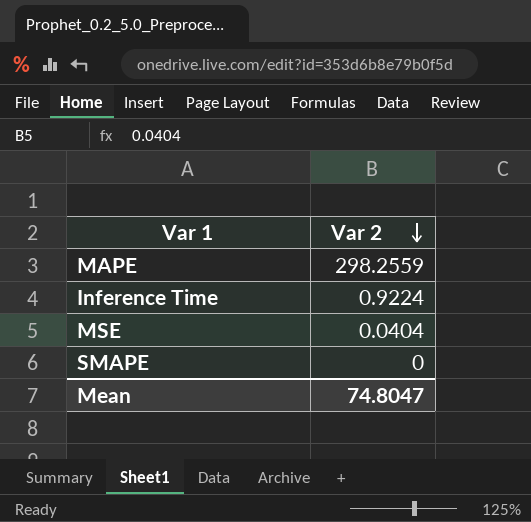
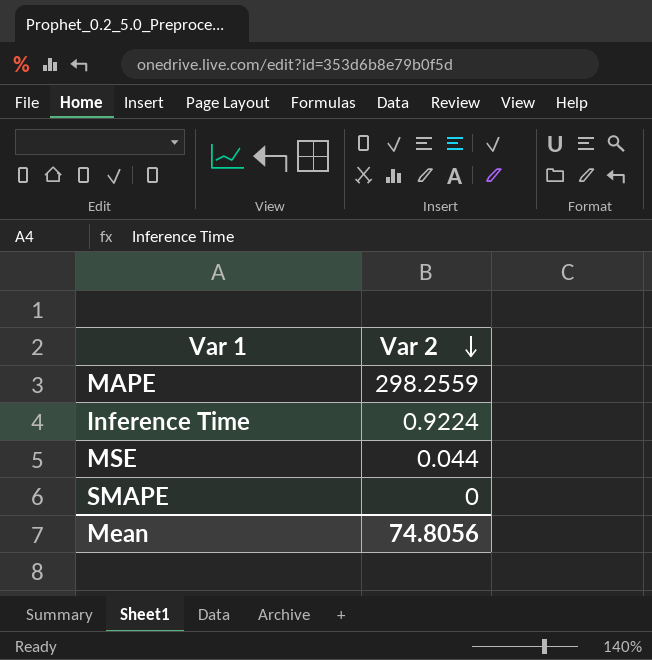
MSE | Var 2: 0.0404 -> 0.044
Mean | Var 2: 74.8047 -> 74.8056

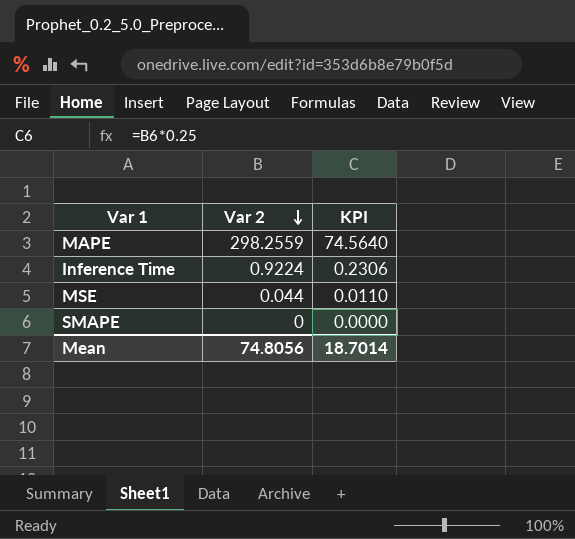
column KPI | formula: none -> [Var 2] * 0.25

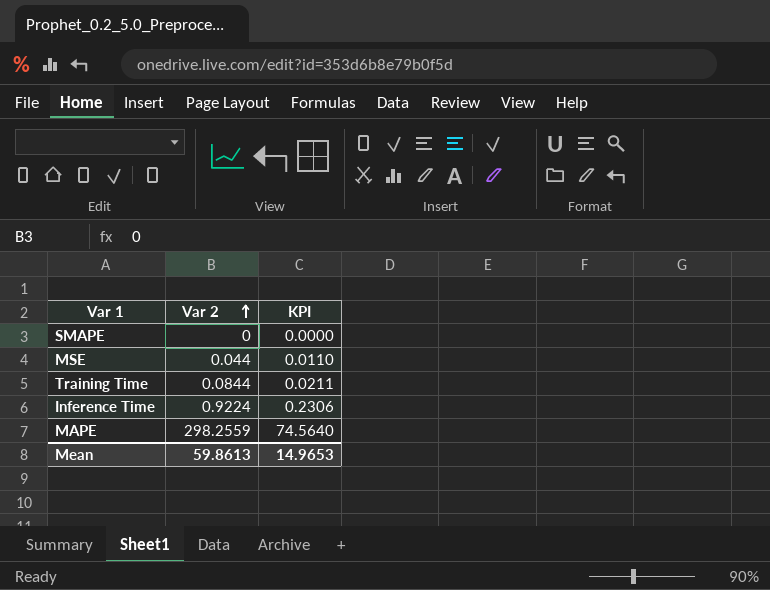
row order: Var 2 descending -> Var 2 ascending
row Training Time: none -> 0.0844 | 0.0211
Mean | Var 2: 74.8056 -> 59.8613
Mean | KPI: 18.7014 -> 14.9653

